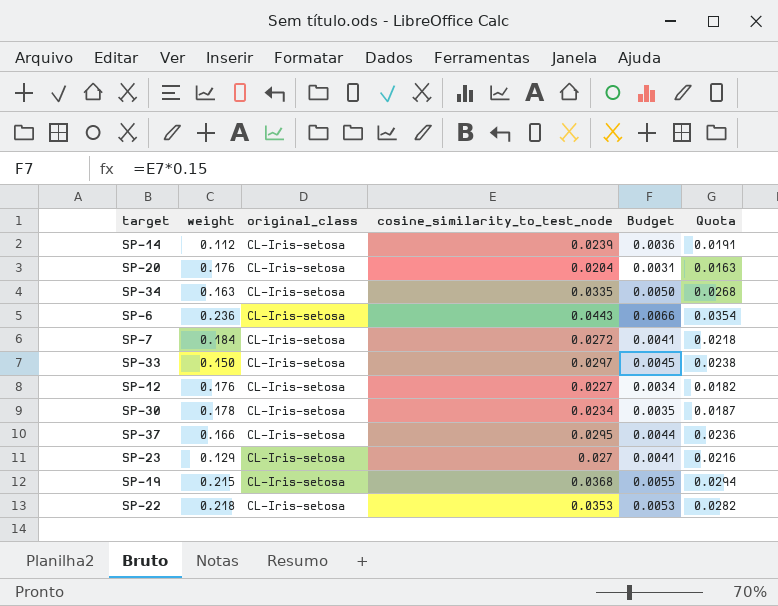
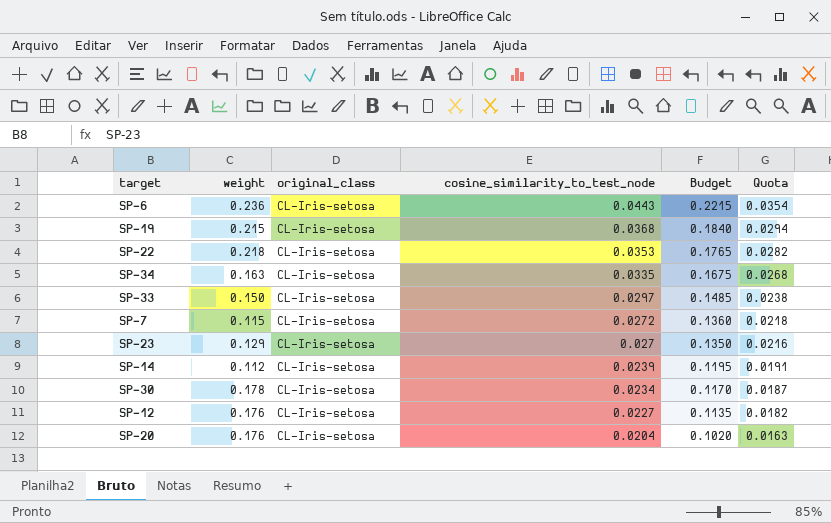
row order: none -> cosine_similarity_to_test_node descending
column Budget | formula: [cosine_similarity_to_test_node] * 0.15 -> [cosine_similarity_to_test_node] * 5
row SP-37: 0.166 | CL-Iris-setosa | 0.0295 | 0.0044 | 0.0236 -> none
SP-7 | weight: 0.184 -> 0.115

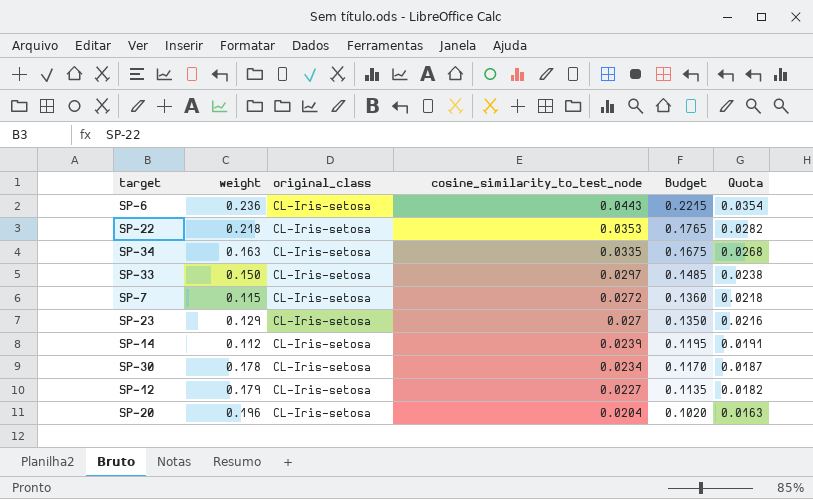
row SP-19: 0.215 | CL-Iris-setosa | 0.0368 | 0.1840 | 0.0294 -> none
SP-12 | weight: 0.176 -> 0.179
SP-20 | weight: 0.176 -> 0.196

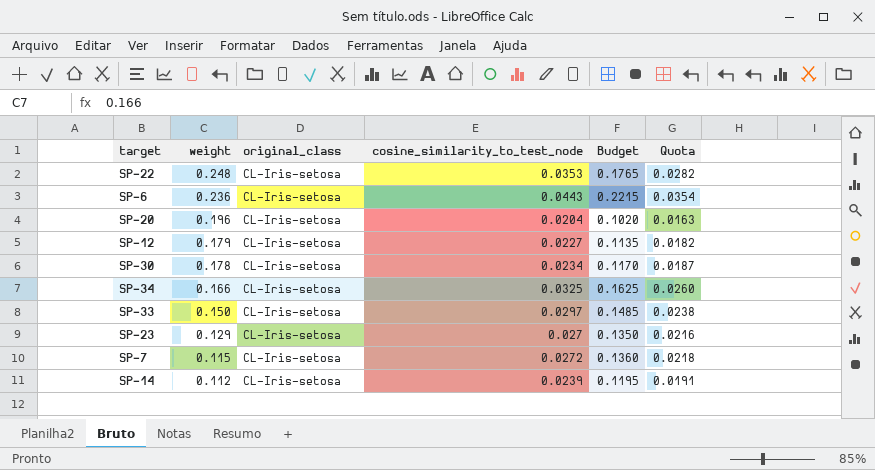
row order: cosine_similarity_to_test_node descending -> weight descending
SP-22 | weight: 0.218 -> 0.248
SP-34 | weight: 0.163 -> 0.166
SP-34 | cosine_similarity_to_test_node: 0.0335 -> 0.0325
SP-34 | Budget: 0.1675 -> 0.1625
SP-34 | Quota: 0.0268 -> 0.0260

